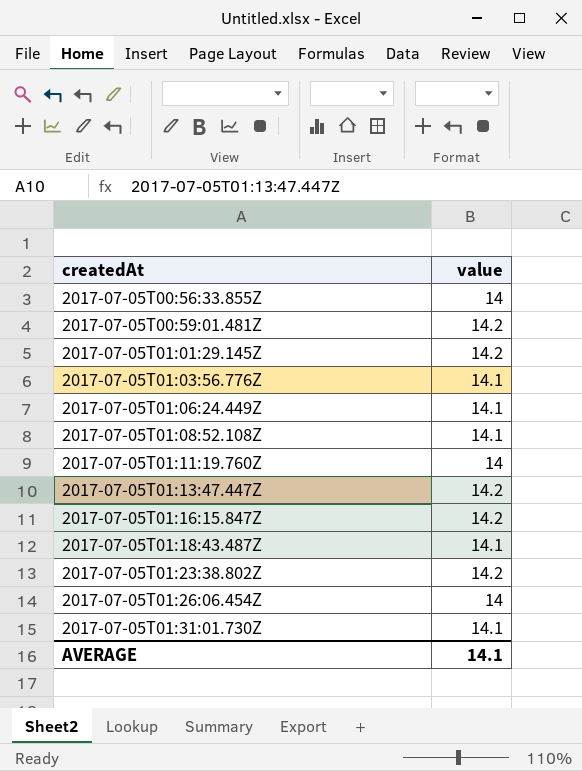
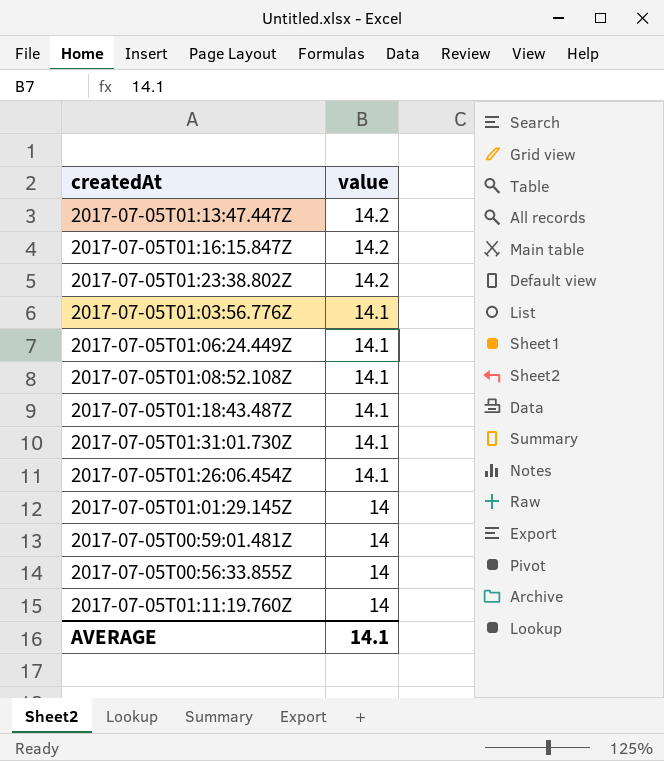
row order: createdAt ascending -> value descending
2017-07-05T01:26:06.454Z | value: 14 -> 14.1
2017-07-05T01:01:29.145Z | value: 14.2 -> 14
2017-07-05T00:59:01.481Z | value: 14.2 -> 14

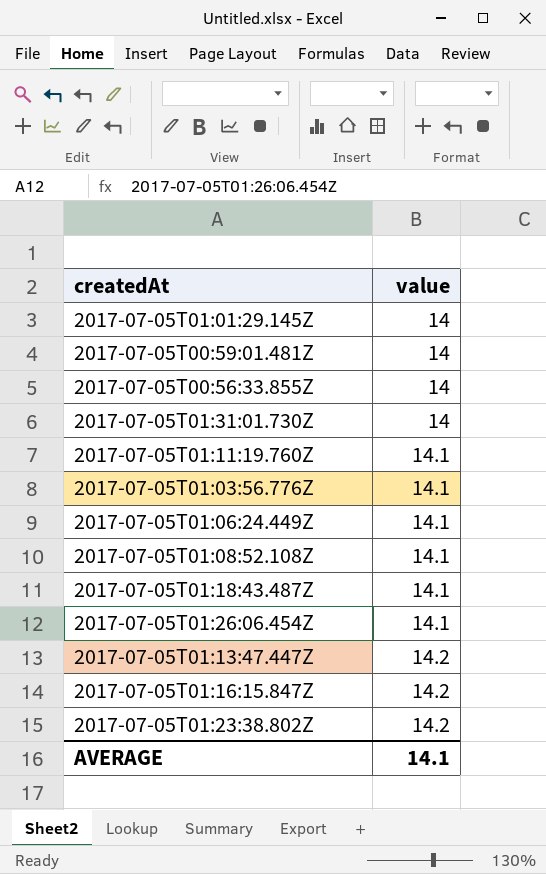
row order: value descending -> value ascending
2017-07-05T01:31:01.730Z | value: 14.1 -> 14
2017-07-05T01:11:19.760Z | value: 14 -> 14.1

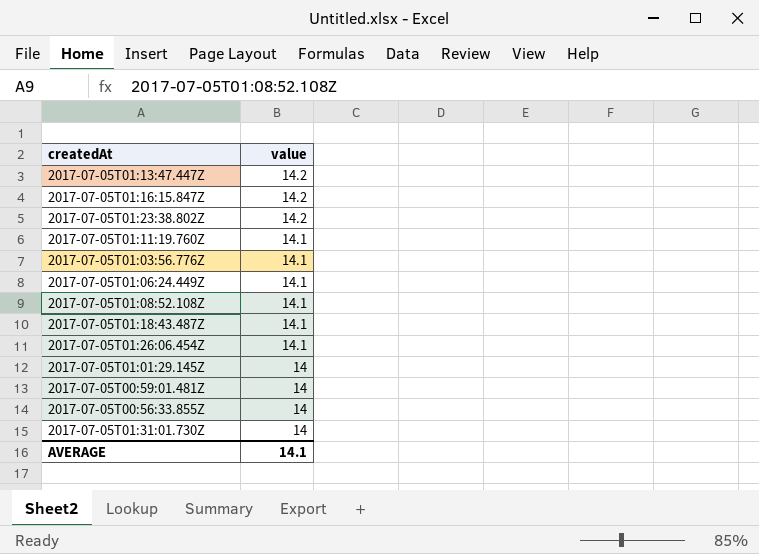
row order: value ascending -> value descending

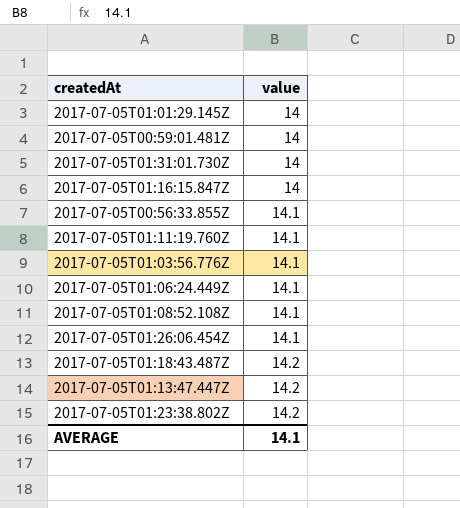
row order: value descending -> value ascending
2017-07-05T01:16:15.847Z | value: 14.2 -> 14
2017-07-05T00:56:33.855Z | value: 14 -> 14.1
2017-07-05T01:18:43.487Z | value: 14.1 -> 14.2

